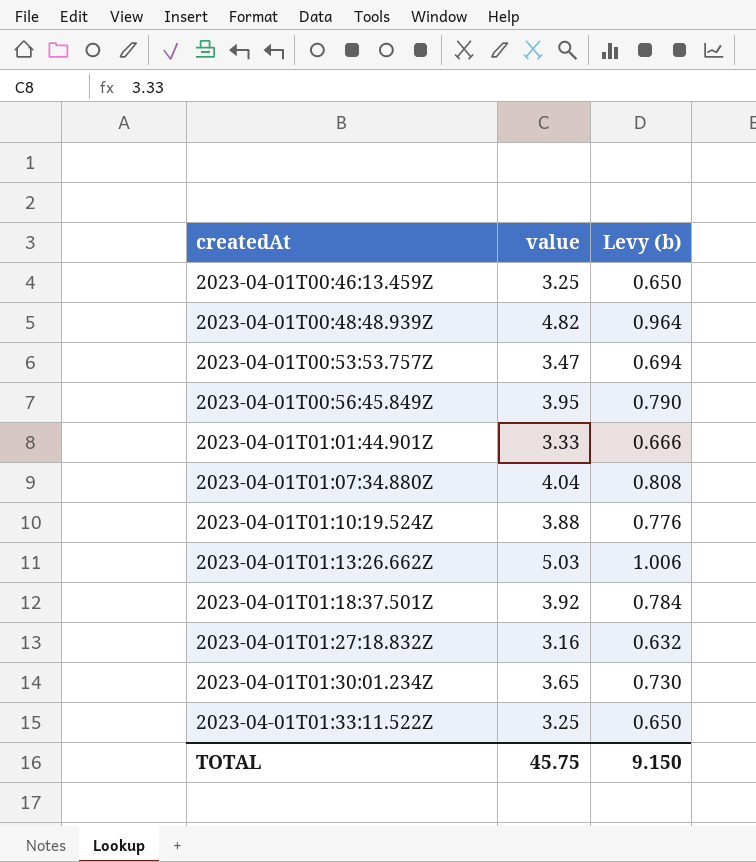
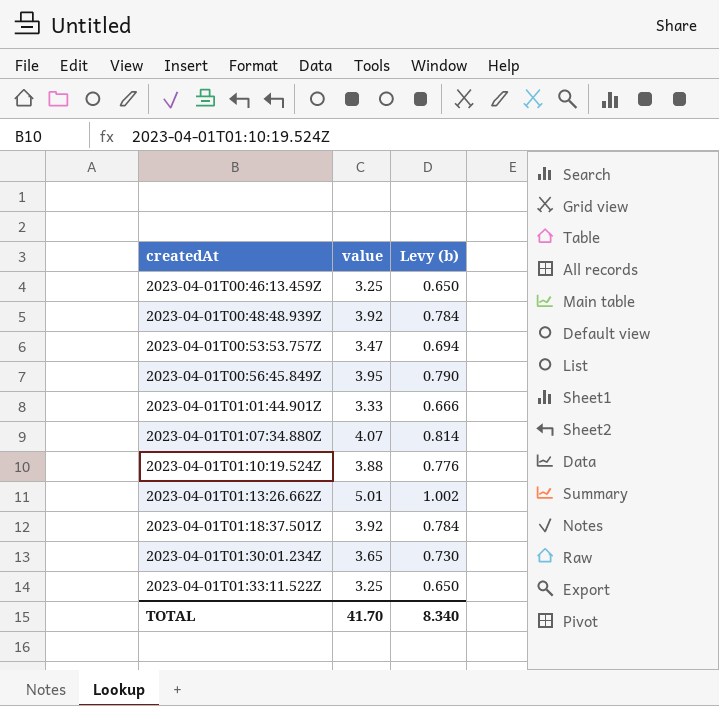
row 2023-04-01T01:27:18.832Z: 3.16 | 0.632 -> none
2023-04-01T00:48:48.939Z | value: 4.82 -> 3.92
2023-04-01T00:48:48.939Z | Levy (b): 0.964 -> 0.784
2023-04-01T01:07:34.880Z | value: 4.04 -> 4.07
2023-04-01T01:07:34.880Z | Levy (b): 0.808 -> 0.814
2023-04-01T01:13:26.662Z | value: 5.03 -> 5.01
2023-04-01T01:13:26.662Z | Levy (b): 1.006 -> 1.002
TOTAL | value: 45.75 -> 41.70
TOTAL | Levy (b): 9.150 -> 8.340

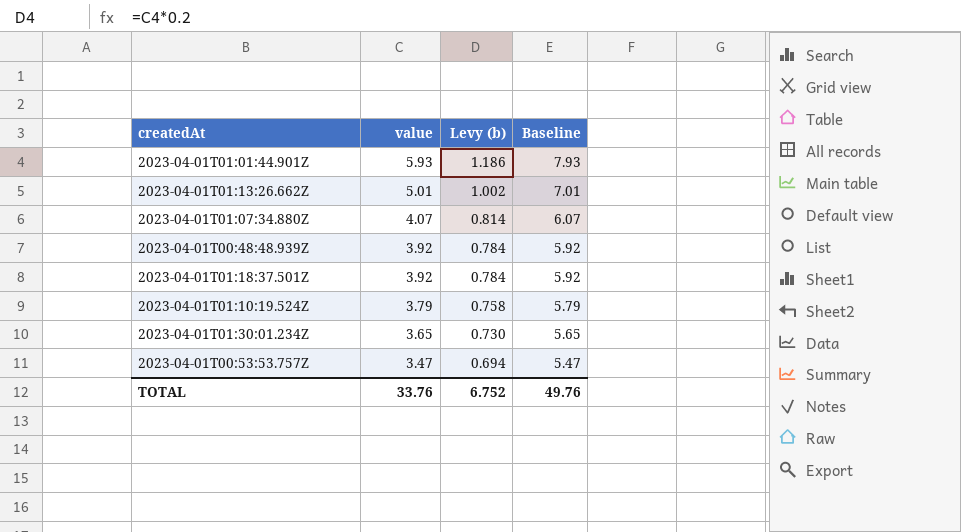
row order: createdAt ascending -> value descending
column Baseline | formula: none -> [value] + 2
row 2023-04-01T00:46:13.459Z: 3.25 | 0.650 -> none
row 2023-04-01T00:56:45.849Z: 3.95 | 0.790 -> none
row 2023-04-01T01:33:11.522Z: 3.25 | 0.650 -> none
2023-04-01T01:01:44.901Z | value: 3.33 -> 5.93
2023-04-01T01:01:44.901Z | Levy (b): 0.666 -> 1.186
2023-04-01T01:10:19.524Z | value: 3.88 -> 3.79
2023-04-01T01:10:19.524Z | Levy (b): 0.776 -> 0.758
TOTAL | value: 41.70 -> 33.76
TOTAL | Levy (b): 8.340 -> 6.752

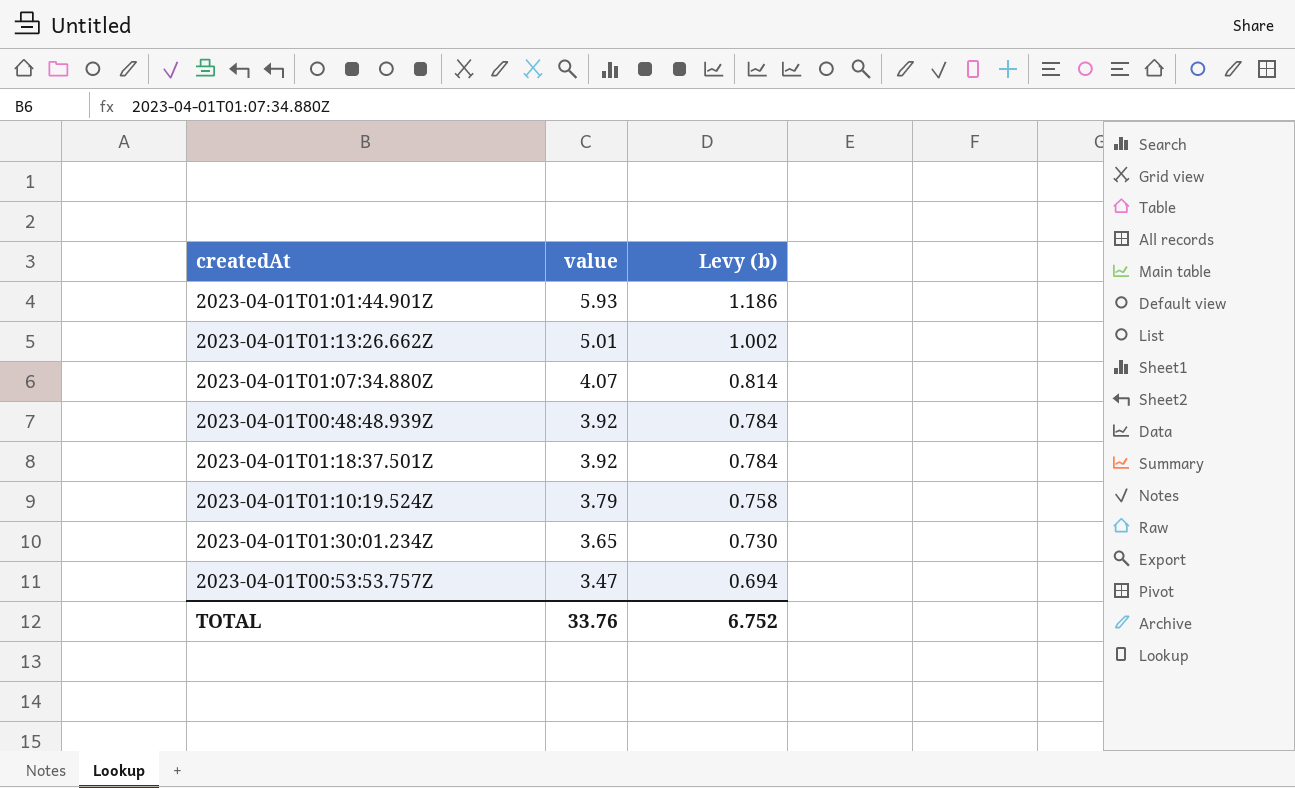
column Baseline | formula: [value] + 2 -> none

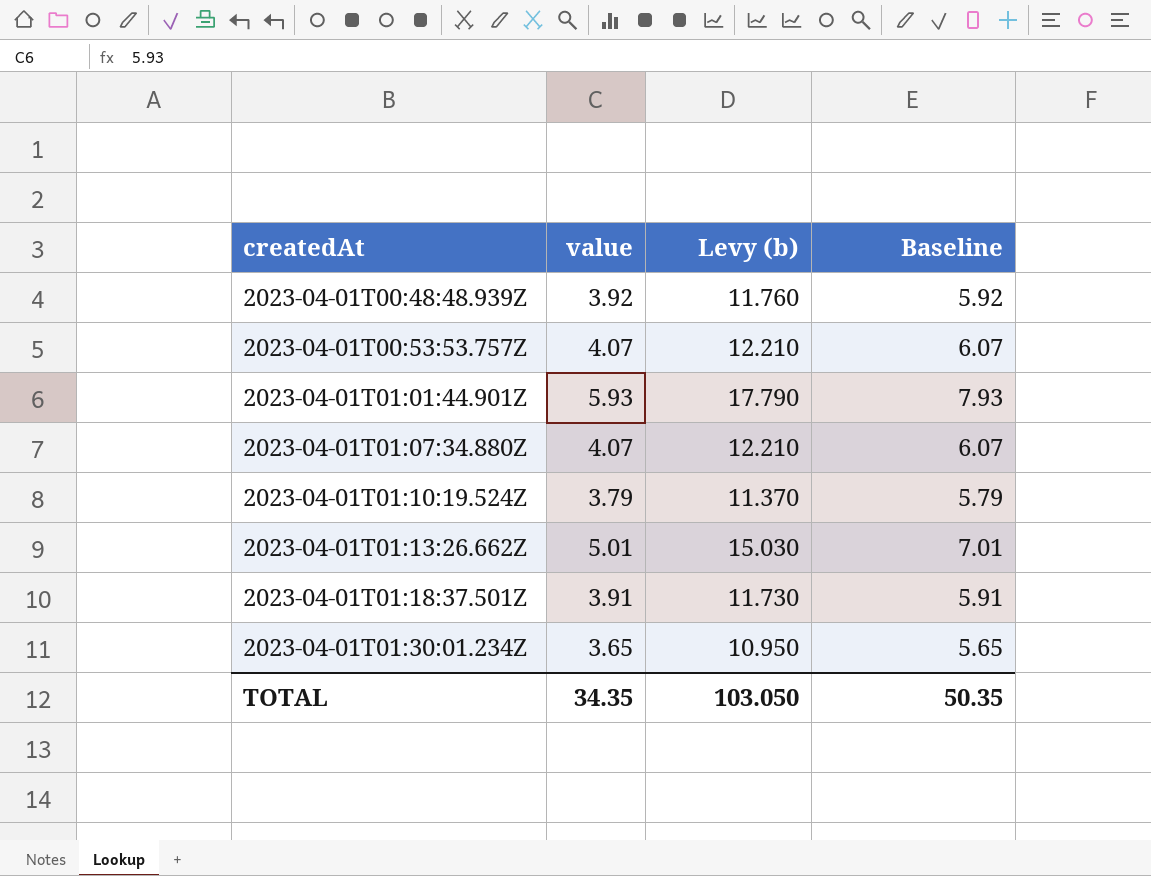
row order: value descending -> createdAt ascending
column Levy (b) | formula: [value] * 0.2 -> [value] * 3
column Baseline | formula: none -> [value] + 2
2023-04-01T00:53:53.757Z | value: 3.47 -> 4.07
2023-04-01T01:18:37.501Z | value: 3.92 -> 3.91
TOTAL | value: 33.76 -> 34.35
TOTAL | Levy (b): 6.752 -> 103.050

